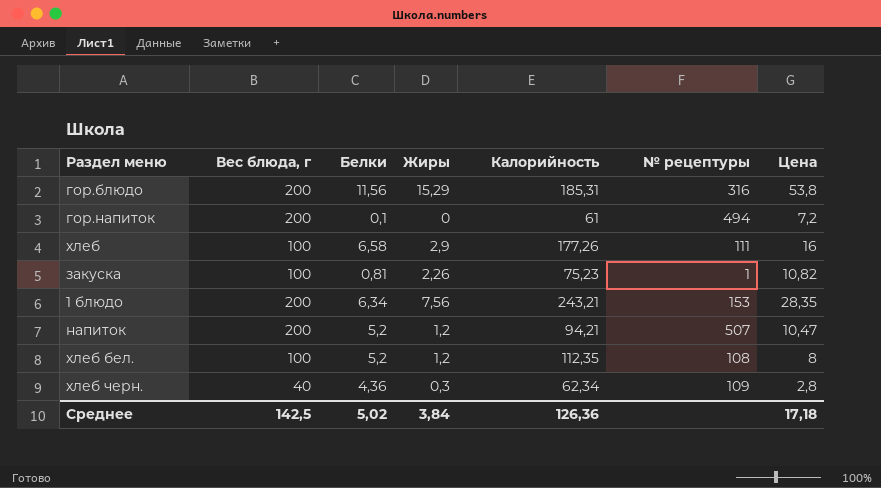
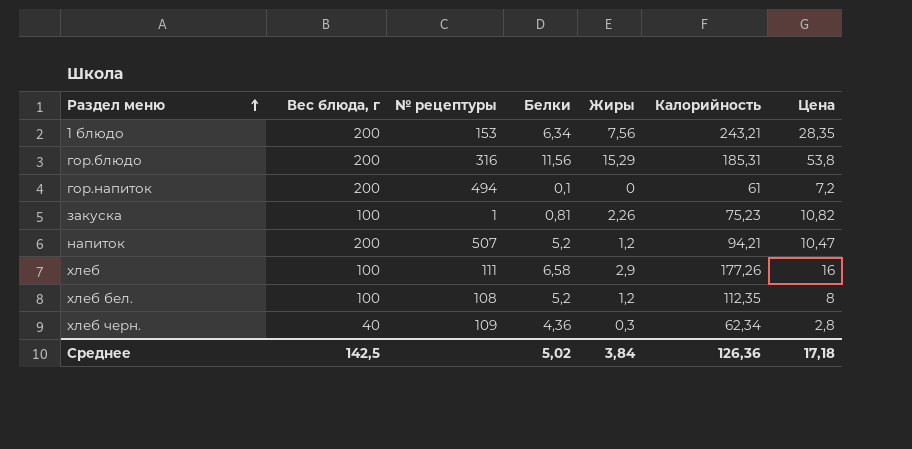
row order: none -> Раздел меню ascending
column № рецептуры | position: 6 -> 3

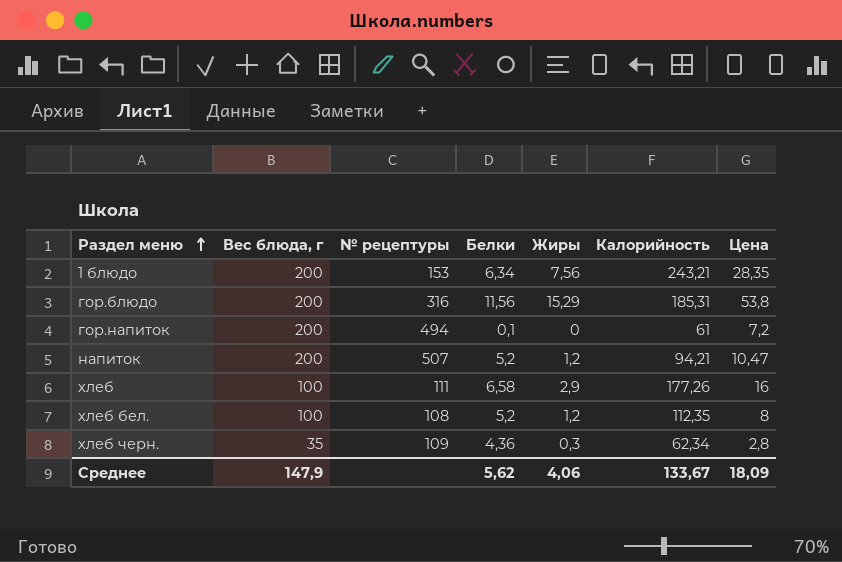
row закуска: 100 | 1 | 0,81 | 2,26 | 75,23 | 10,82 -> none
хлеб черн. | Вес блюда, г: 40 -> 35
Среднее | Вес блюда, г: 142,5 -> 147,9
Среднее | Белки: 5,02 -> 5,62
Среднее | Жиры: 3,84 -> 4,06
Среднее | Калорийность: 126,36 -> 133,67
Среднее | Цена: 17,18 -> 18,09

